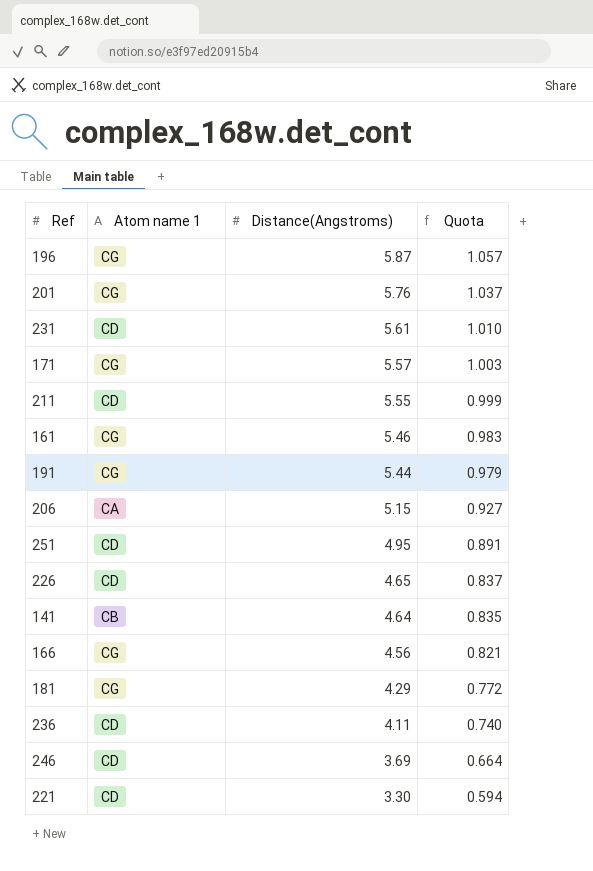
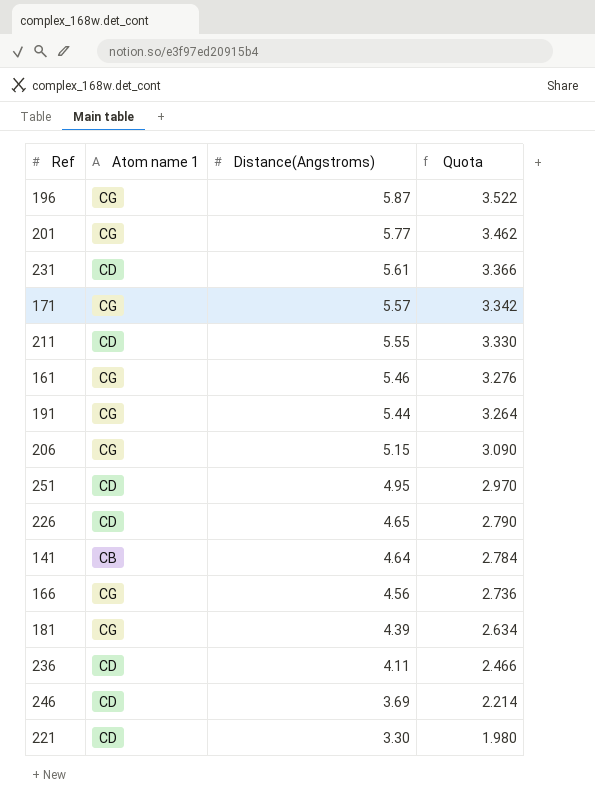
column Quota | formula: [Distance(Angstroms)] * 0.18 -> [Distance(Angstroms)] * 0.6
201 | Distance(Angstroms): 5.76 -> 5.77
206 | Atom name 1: CA -> CG
181 | Distance(Angstroms): 4.29 -> 4.39

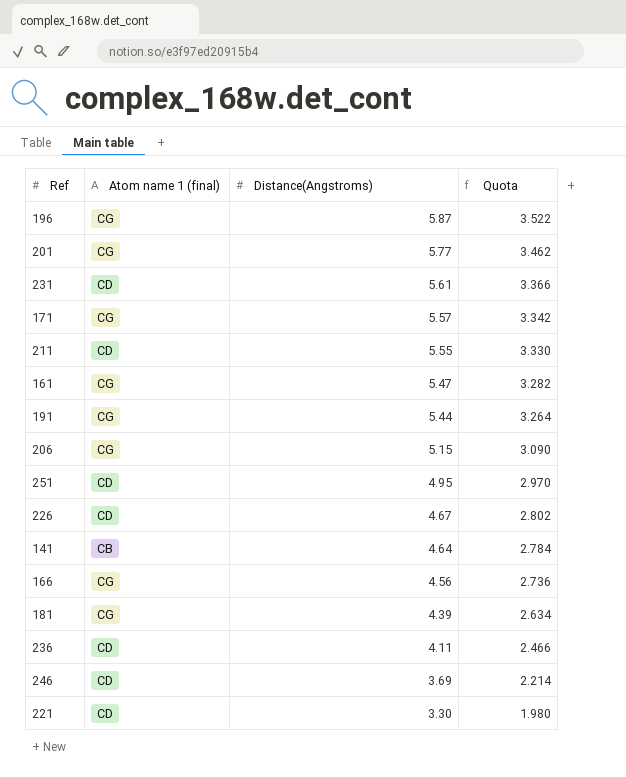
column name: Atom name 1 -> Atom name 1 (final)
161 | Distance(Angstroms): 5.46 -> 5.47
161 | Quota: 3.276 -> 3.282
226 | Distance(Angstroms): 4.65 -> 4.67
226 | Quota: 2.790 -> 2.802

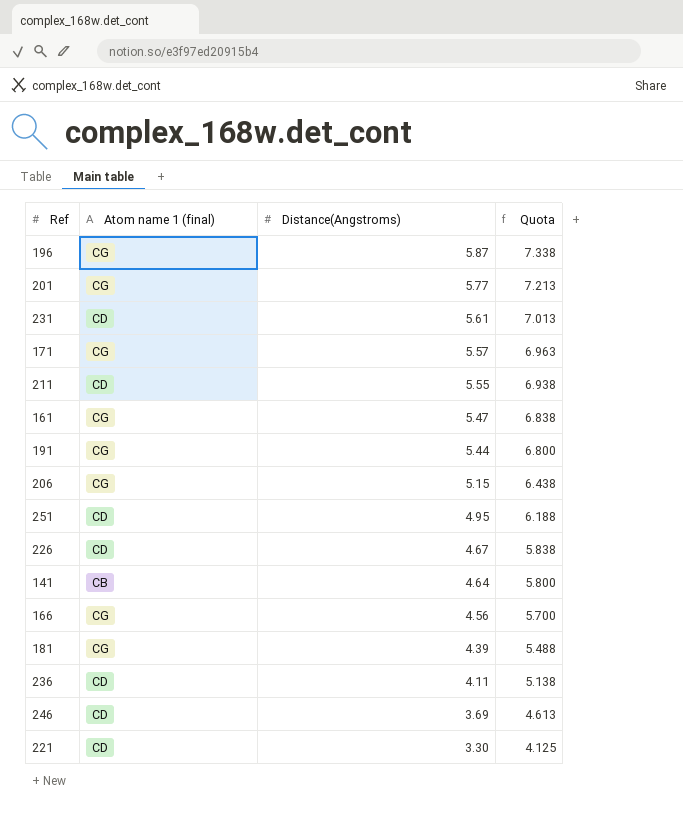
column Quota | formula: [Distance(Angstroms)] * 0.6 -> [Distance(Angstroms)] * 1.25

